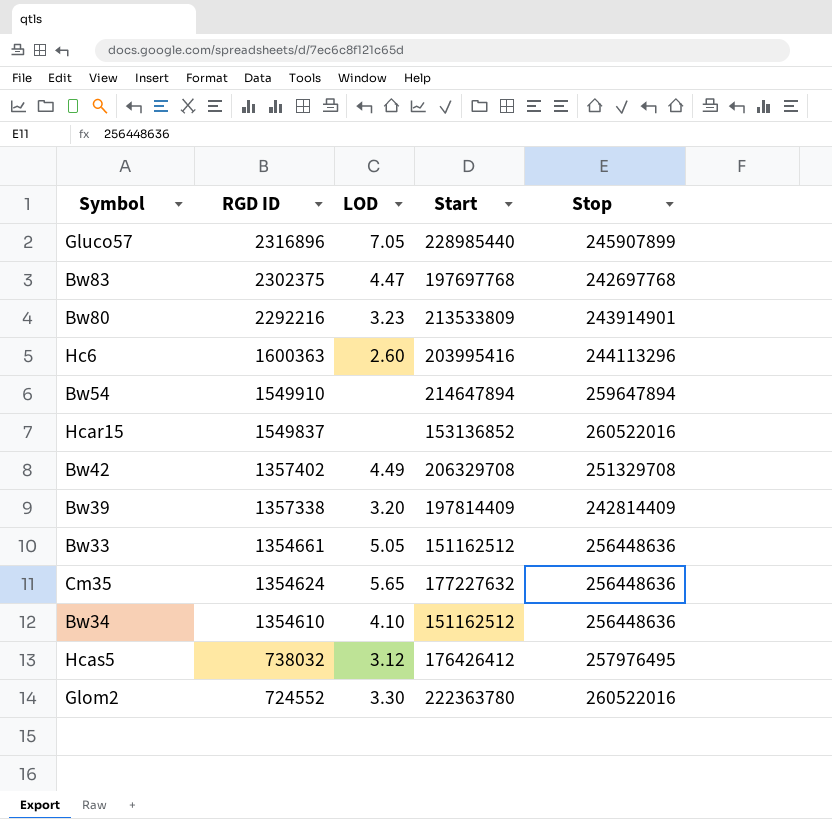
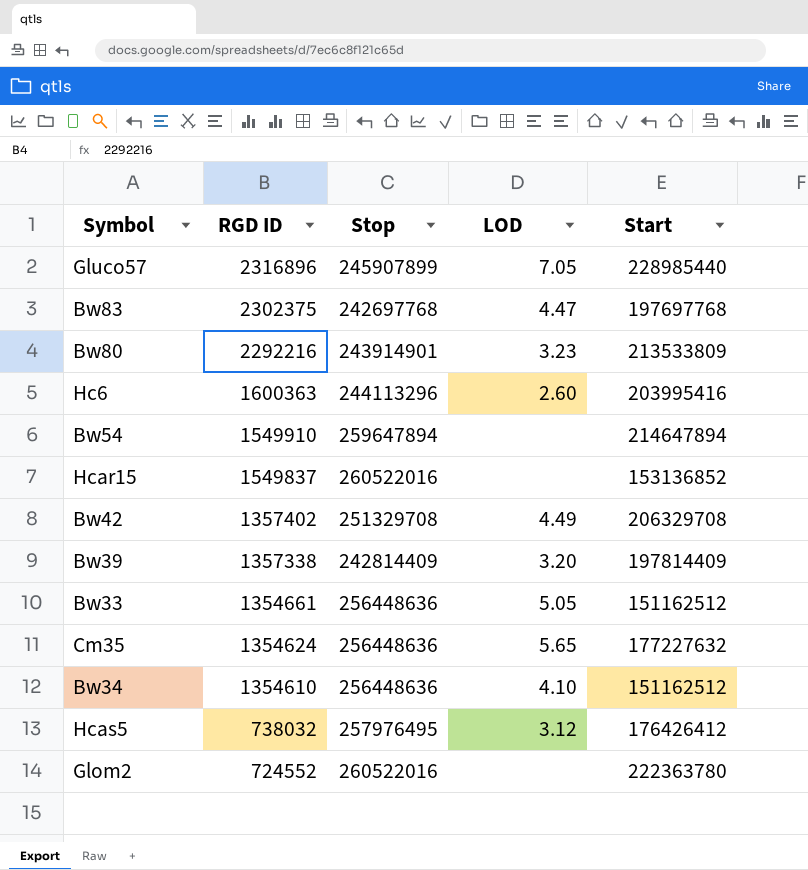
column Stop | position: 5 -> 3
Glom2 | LOD: 3.30 -> none

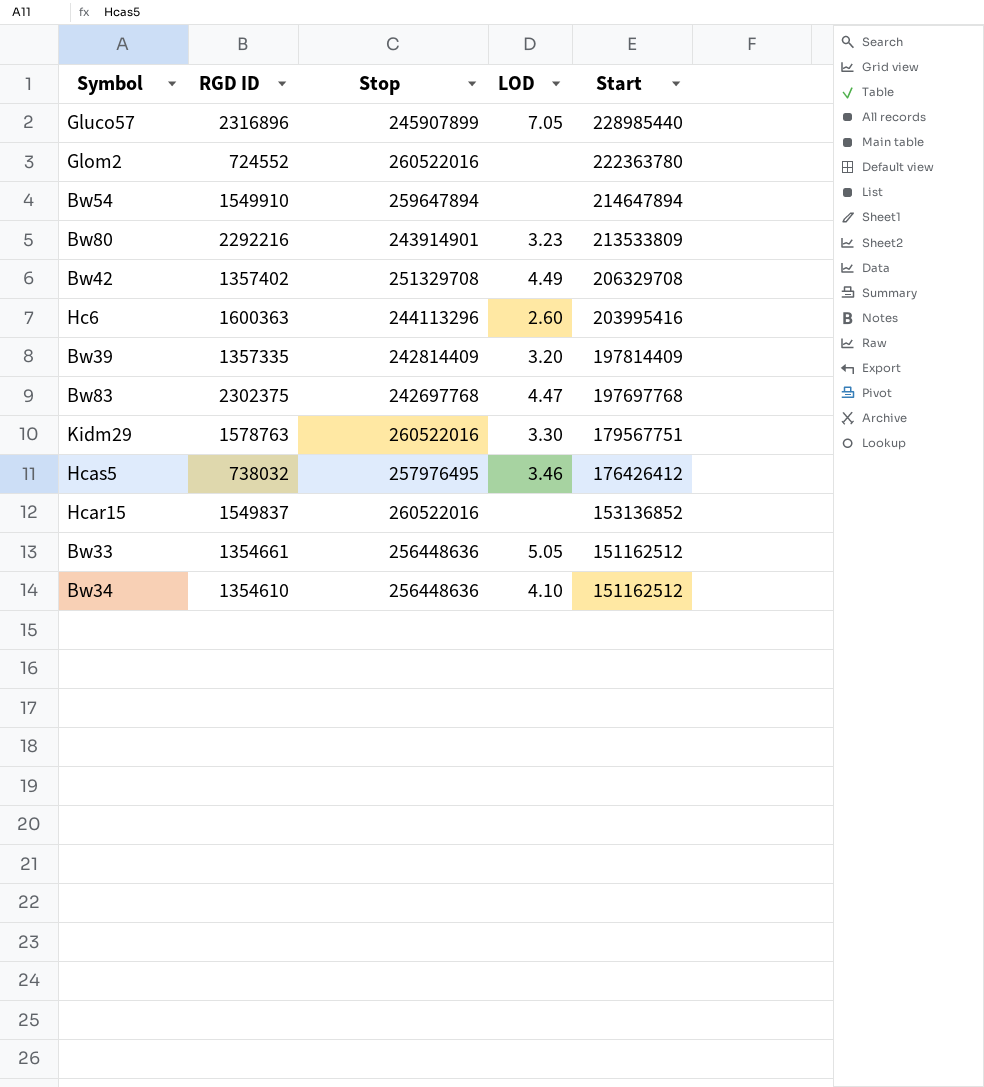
row order: RGD ID descending -> Start descending
row Cm35: 1354624 | 256448636 | 5.65 | 177227632 -> none
Bw39 | RGD ID: 1357338 -> 1357335
row Kidm29: none -> 1578763 | 260522016 | 3.30 | 179567751
Hcas5 | LOD: 3.12 -> 3.46

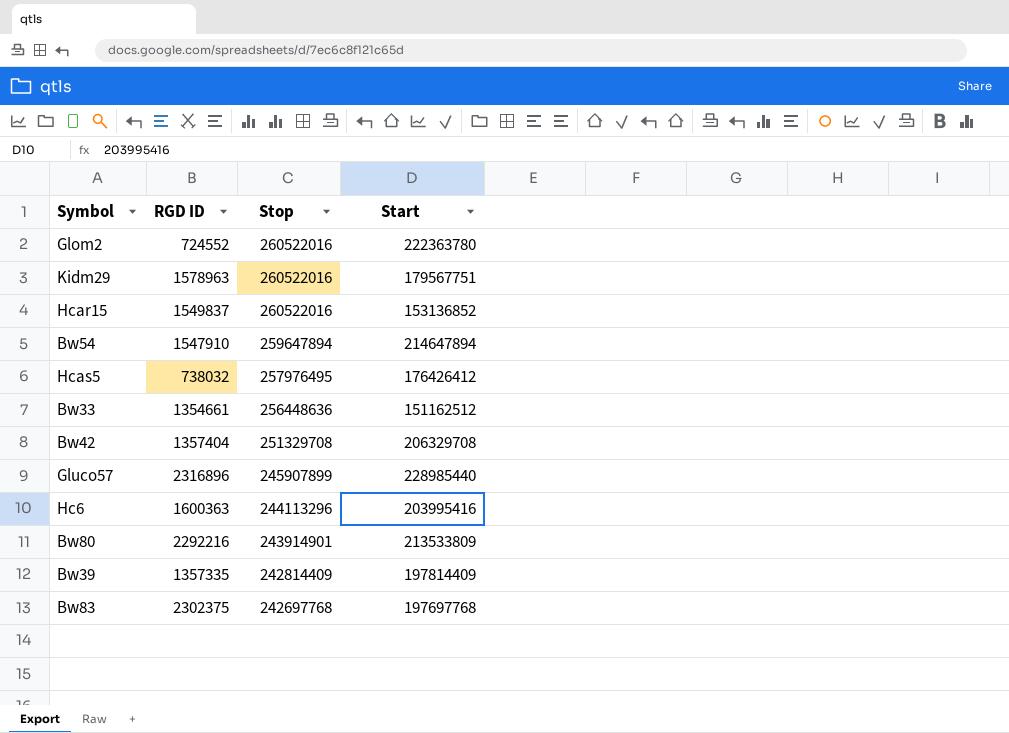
row order: Start descending -> Stop descending
column LOD | position: 4 -> none
row Bw34: 1354610 | 256448636 | 4.10 | 151162512 -> none
Kidm29 | RGD ID: 1578763 -> 1578963
Bw54 | RGD ID: 1549910 -> 1547910
Bw42 | RGD ID: 1357402 -> 1357404

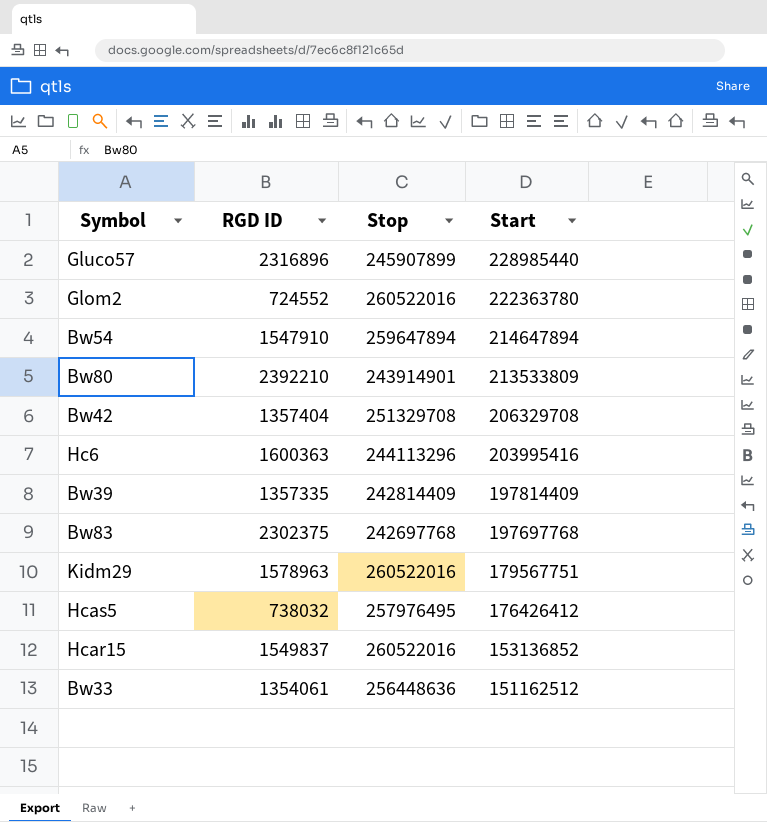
row order: Stop descending -> Start descending
Bw80 | RGD ID: 2292216 -> 2392210
Bw33 | RGD ID: 1354661 -> 1354061

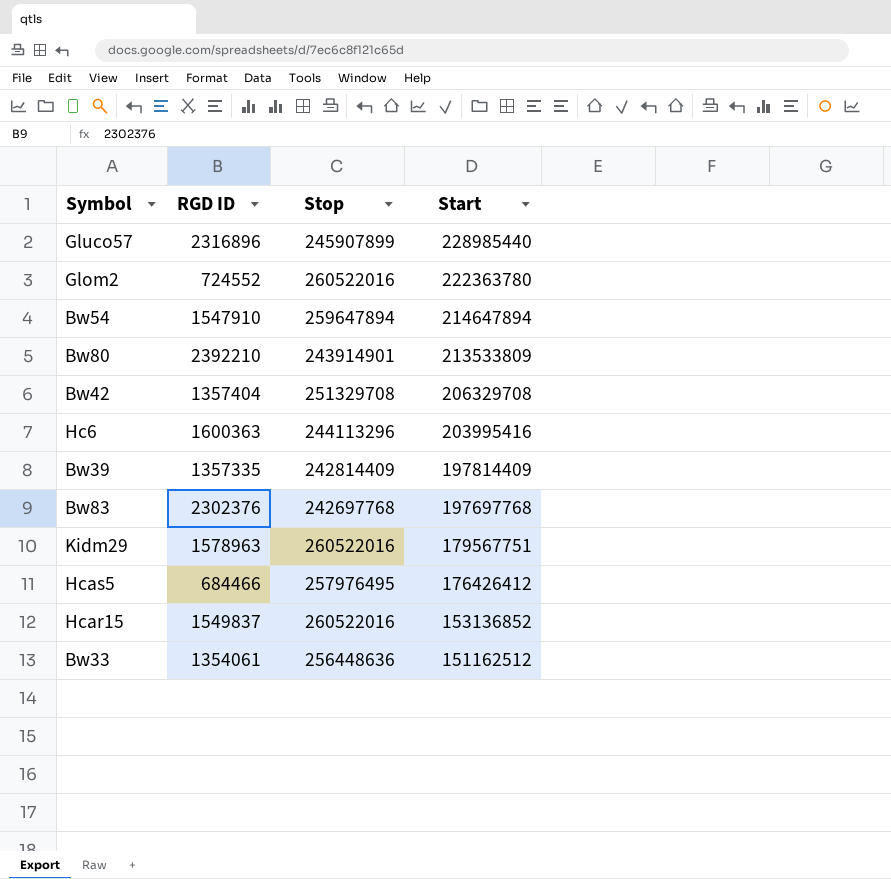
Bw83 | RGD ID: 2302375 -> 2302376
Hcas5 | RGD ID: 738032 -> 684466

